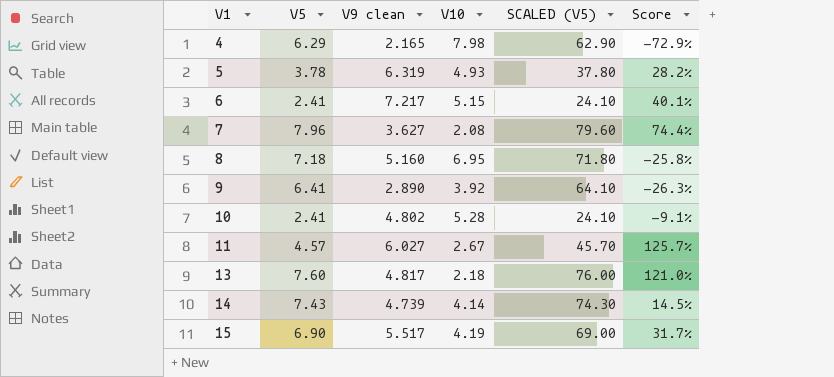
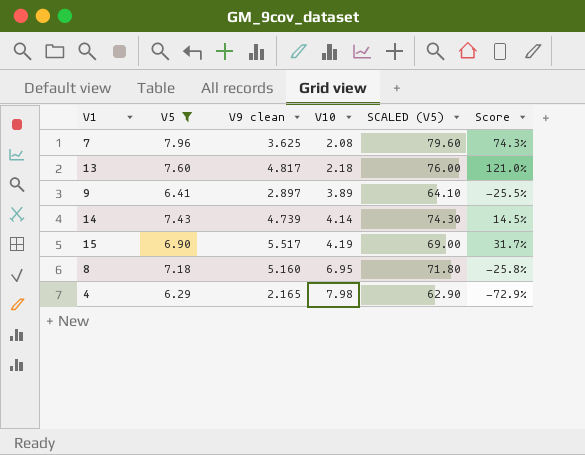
filter: none -> V5 >= 6.29
row order: V1 ascending -> V10 ascending
7 | V9 clean: 3.627 -> 3.625
7 | Score: 74.4% -> 74.3%
9 | V9 clean: 2.890 -> 2.897
9 | V10: 3.92 -> 3.89
9 | Score: -26.3% -> -25.5%

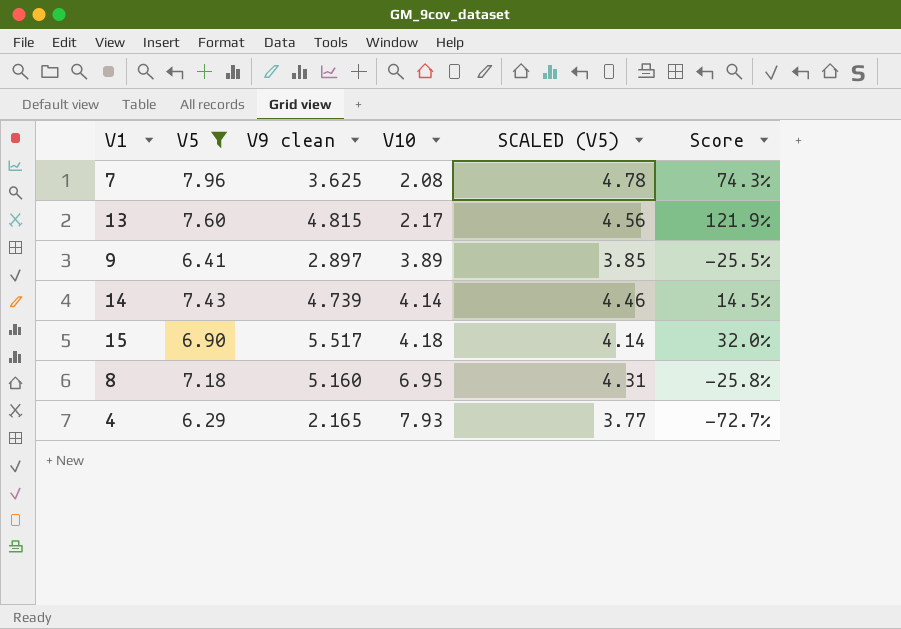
column SCALED (V5) | formula: [V5] * 10 -> [V5] * 0.6
13 | V9 clean: 4.817 -> 4.815
13 | V10: 2.18 -> 2.17
13 | Score: 121.0% -> 121.9%
15 | V10: 4.19 -> 4.18
15 | Score: 31.7% -> 32.0%
4 | V10: 7.98 -> 7.93
4 | Score: -72.9% -> -72.7%

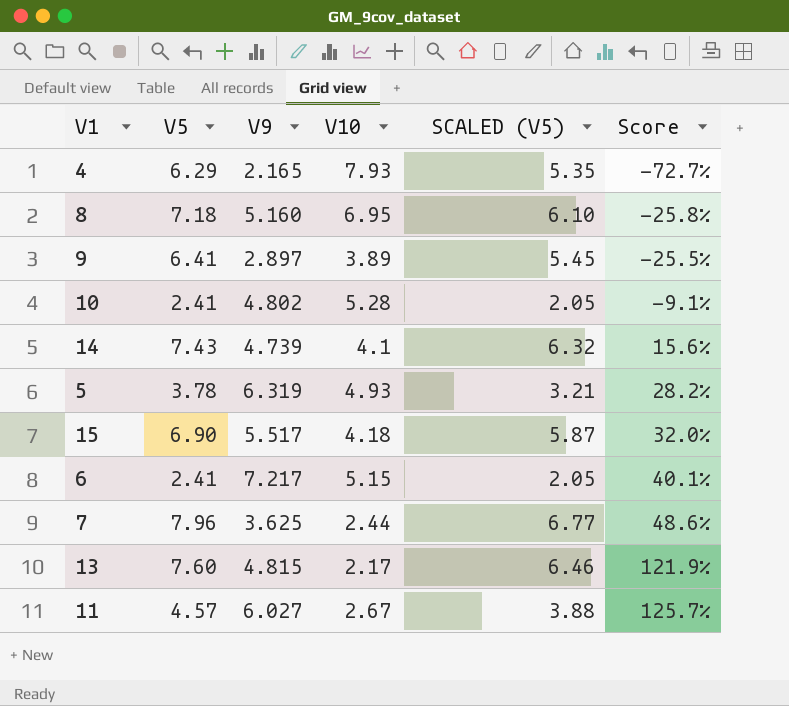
filter: V5 >= 6.29 -> none
row order: V10 ascending -> Score ascending
column name: V9 clean -> V9
column SCALED (V5) | formula: [V5] * 0.6 -> [V5] * 0.85
14 | V10: 4.14 -> 4.1
14 | Score: 14.5% -> 15.6%
7 | V10: 2.08 -> 2.44
7 | Score: 74.3% -> 48.6%

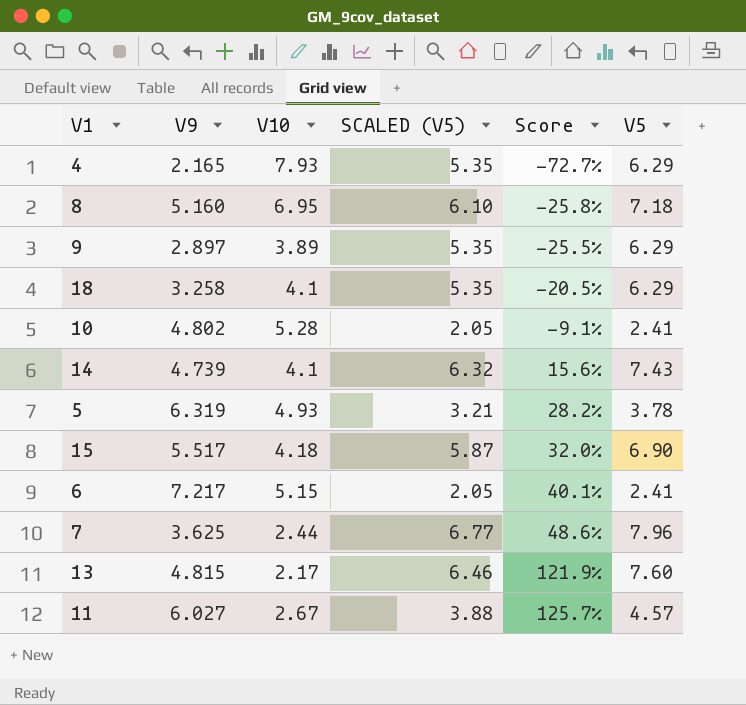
column V5 | position: 2 -> 6
9 | SCALED (V5): 5.45 -> 5.35
9 | V5: 6.41 -> 6.29
row 18: none -> 3.258 | 4.1 | 5.35 | -20.5% | 6.29

